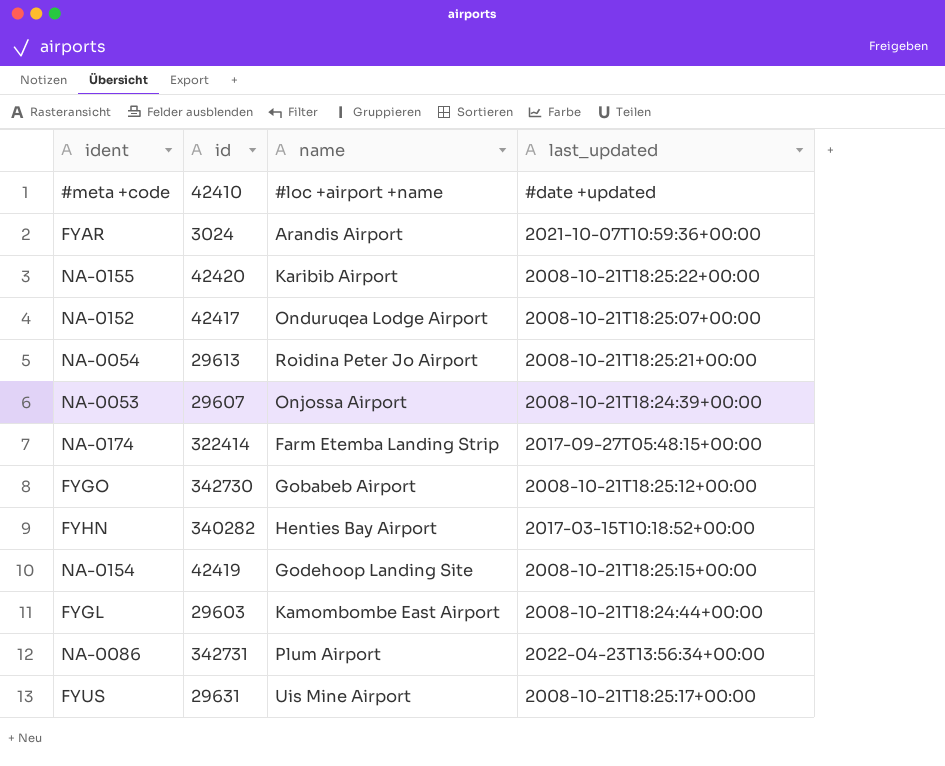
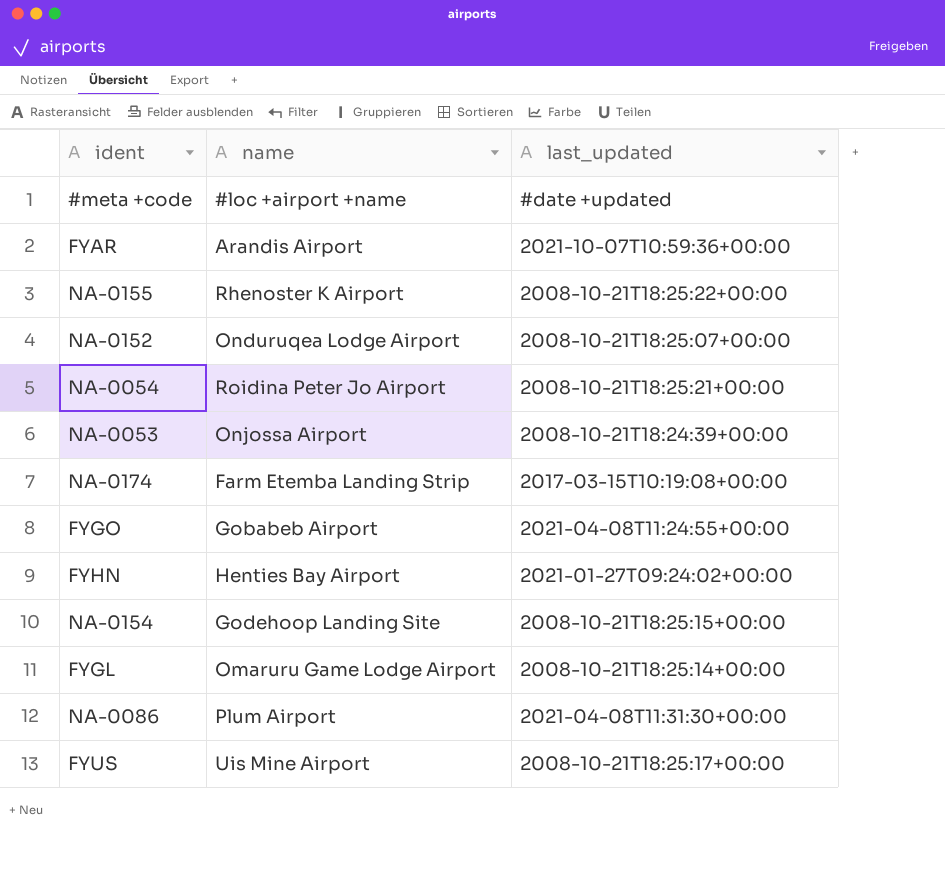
column id | position: 2 -> none
NA-0155 | name: Karibib Airport -> Rhenoster K Airport
NA-0174 | last_updated: 2017-09-27T05:48:15+00:00 -> 2017-03-15T10:19:08+00:00
FYGO | last_updated: 2008-10-21T18:25:12+00:00 -> 2021-04-08T11:24:55+00:00
FYHN | last_updated: 2017-03-15T10:18:52+00:00 -> 2021-01-27T09:24:02+00:00
FYGL | name: Kamombombe East Airport -> Omaruru Game Lodge Airport
FYGL | last_updated: 2008-10-21T18:24:44+00:00 -> 2008-10-21T18:25:14+00:00
NA-0086 | last_updated: 2022-04-23T13:56:34+00:00 -> 2021-04-08T11:31:30+00:00

